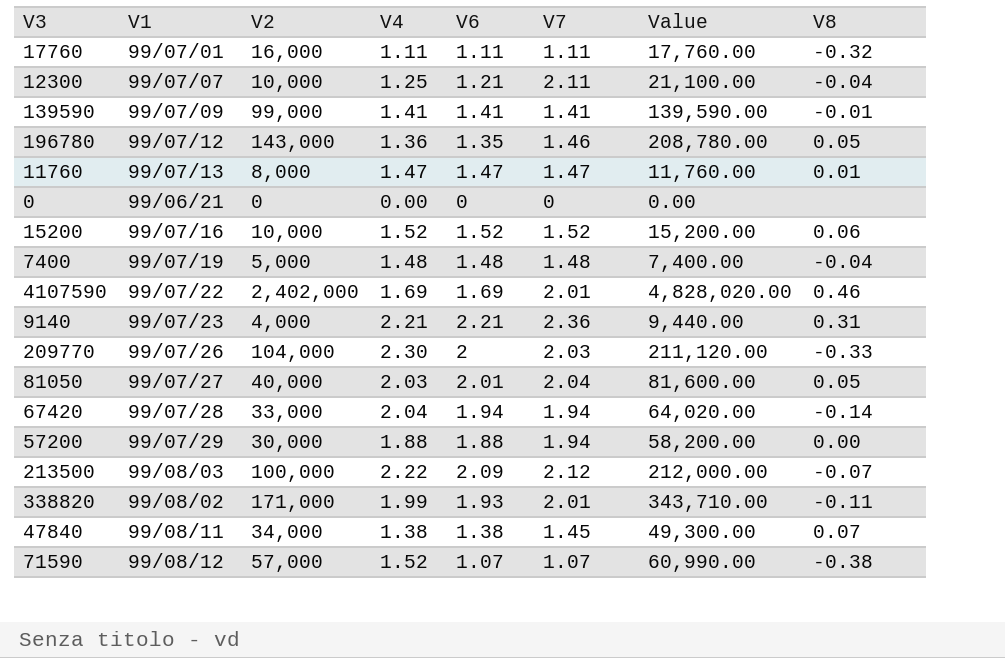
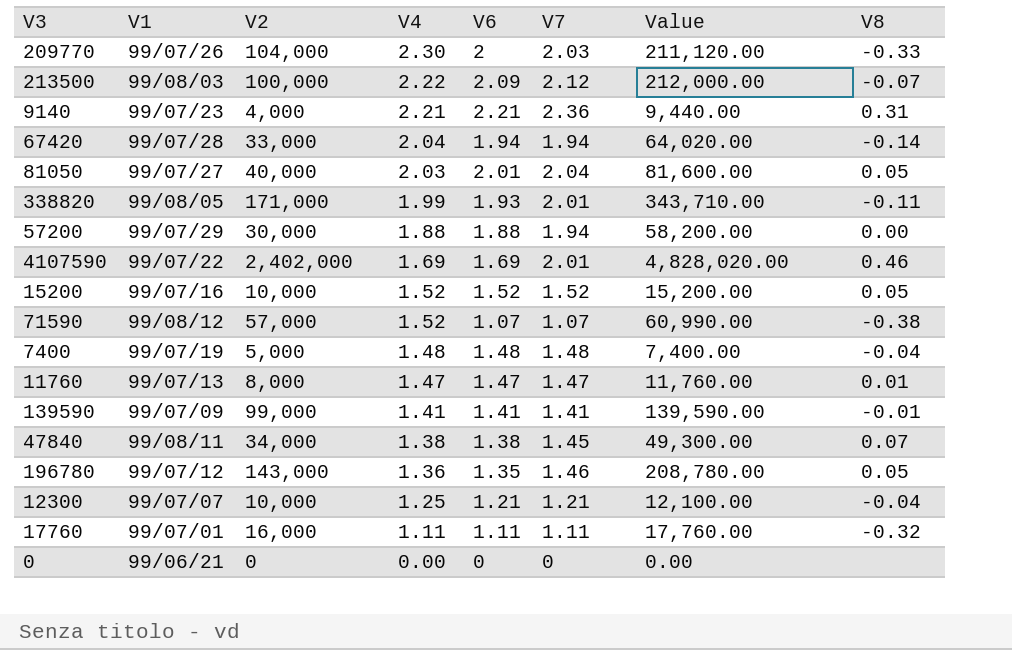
row order: none -> V4 descending
338820 | V1: 99/08/02 -> 99/08/05
15200 | V8: 0.06 -> 0.05
12300 | V7: 2.11 -> 1.21
12300 | Value: 21,100.00 -> 12,100.00

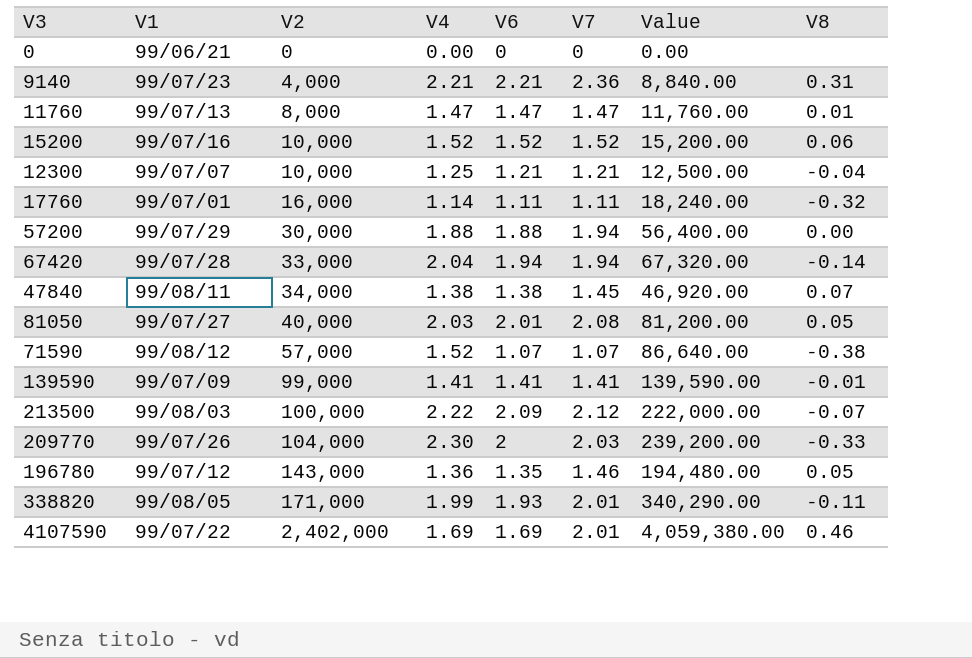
row order: V4 descending -> V2 ascending
column Value | formula: [V2] * [V7] -> [V2] * [V4]
row 7400: 99/07/19 | 5,000 | 1.48 | 1.48 | 1.48 | 7,400.00 | -0.04 -> none
15200 | V8: 0.05 -> 0.06
17760 | V4: 1.11 -> 1.14
81050 | V7: 2.04 -> 2.08

